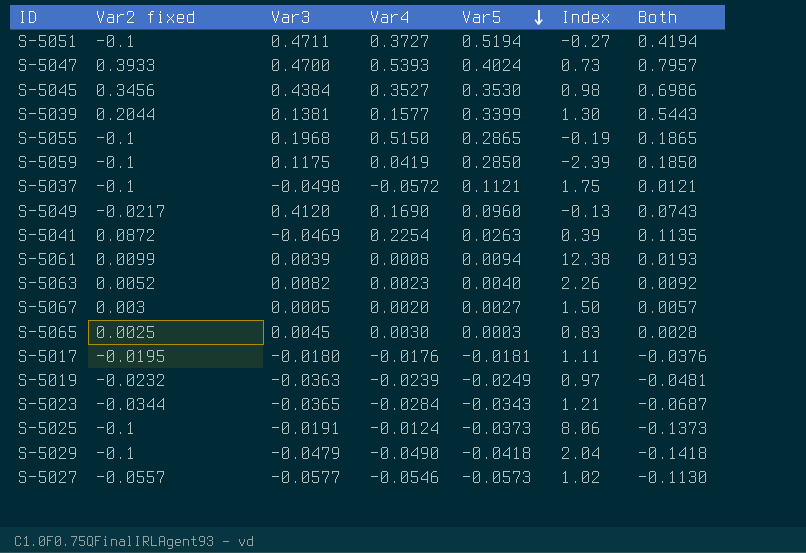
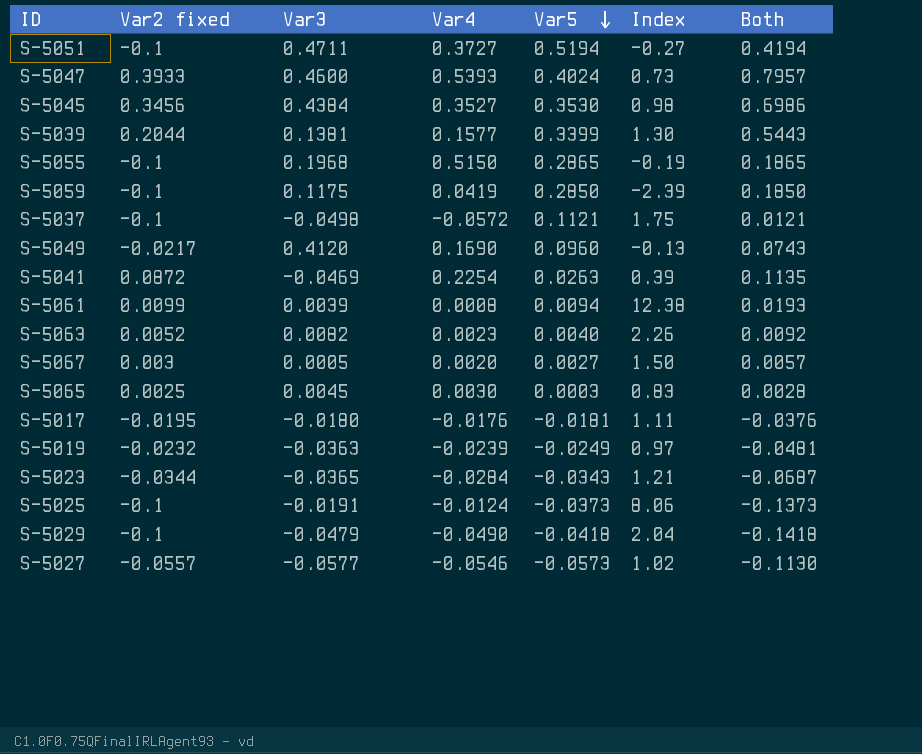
S-5047 | Var3: 0.4700 -> 0.4600

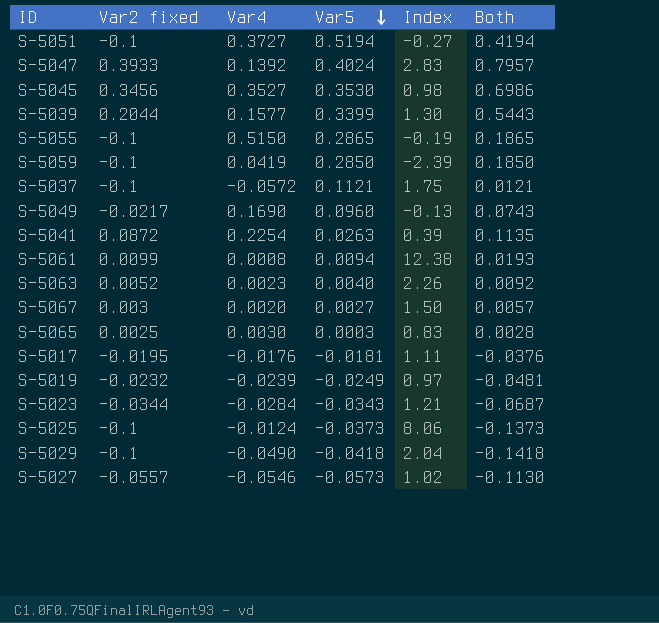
column Var3 | position: 3 -> none
S-5047 | Var4: 0.5393 -> 0.1392
S-5047 | Index: 0.73 -> 2.83

